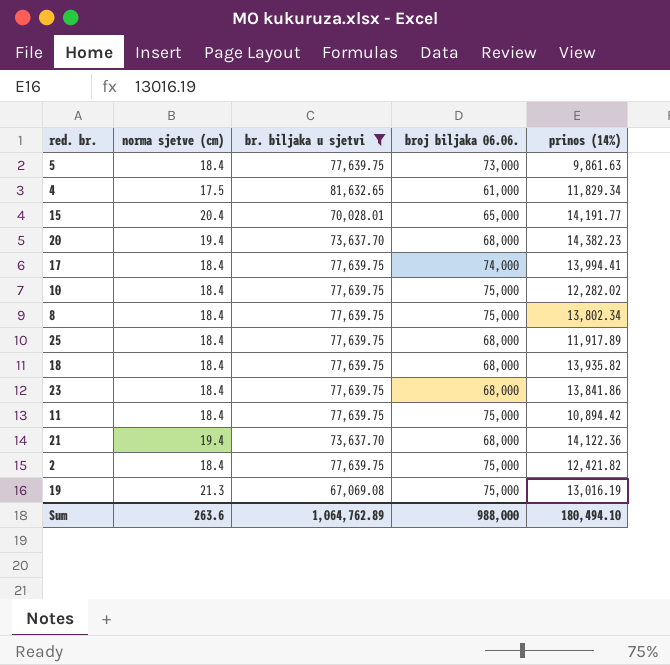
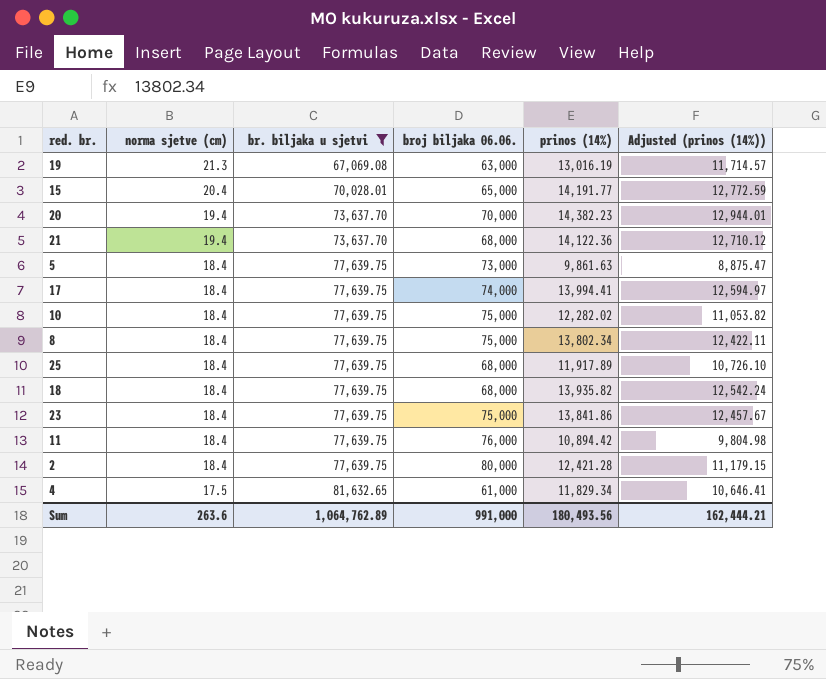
row order: none -> norma sjetve (cm) descending
column Adjusted (prinos (14%)) | formula: none -> [prinos (14%)] * 0.9
19 | broj biljaka 06.06.: 75,000 -> 63,000
20 | broj biljaka 06.06.: 68,000 -> 70,000
23 | broj biljaka 06.06.: 68,000 -> 75,000
11 | broj biljaka 06.06.: 75,000 -> 76,000
2 | broj biljaka 06.06.: 75,000 -> 80,000
2 | prinos (14%): 12,421.82 -> 12,421.28
Sum | broj biljaka 06.06.: 988,000 -> 991,000
Sum | prinos (14%): 180,494.10 -> 180,493.56

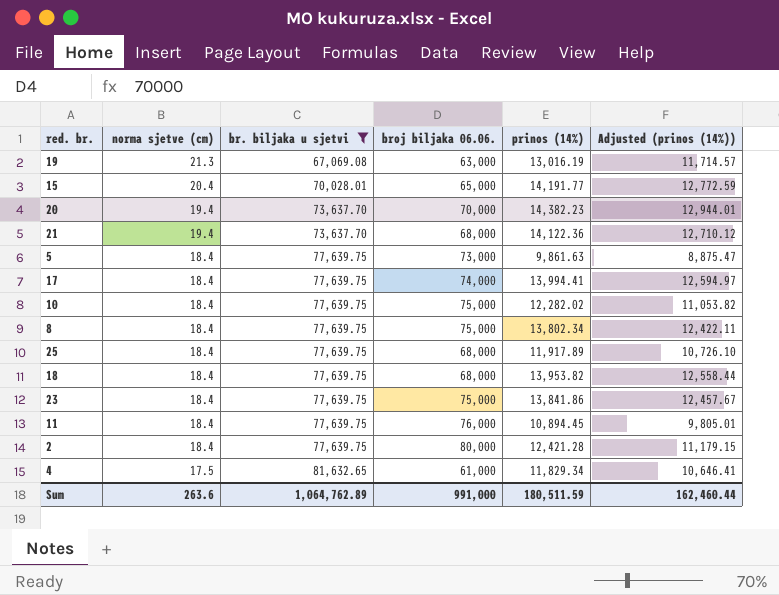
18 | prinos (14%): 13,935.82 -> 13,953.82
18 | Adjusted (prinos (14%)): 12,542.24 -> 12,558.44
11 | prinos (14%): 10,894.42 -> 10,894.45
11 | Adjusted (prinos (14%)): 9,804.98 -> 9,805.01
Sum | prinos (14%): 180,493.56 -> 180,511.59
Sum | Adjusted (prinos (14%)): 162,444.21 -> 162,460.44

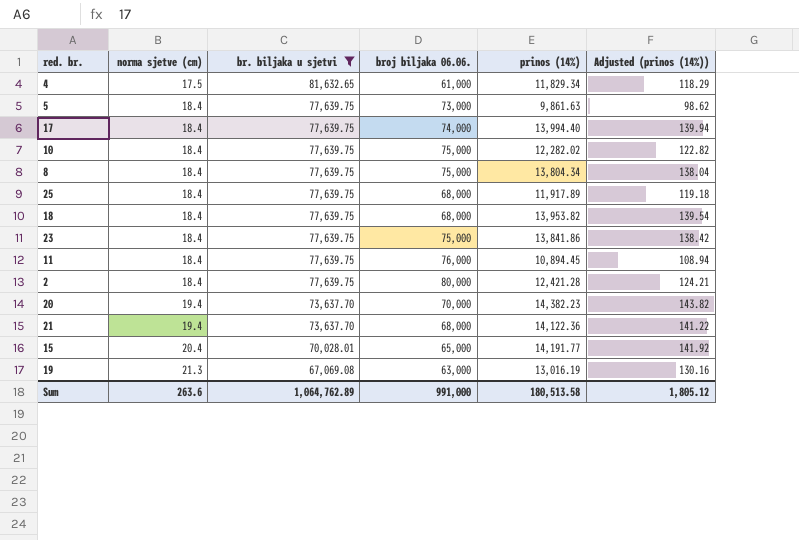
row order: norma sjetve (cm) descending -> norma sjetve (cm) ascending
column Adjusted (prinos (14%)) | formula: [prinos (14%)] * 0.9 -> [prinos (14%)] * 0.01
17 | prinos (14%): 13,994.41 -> 13,994.40
8 | prinos (14%): 13,802.34 -> 13,804.34
Sum | prinos (14%): 180,511.59 -> 180,513.58
Sum | Adjusted (prinos (14%)): 162,460.44 -> 1,805.12

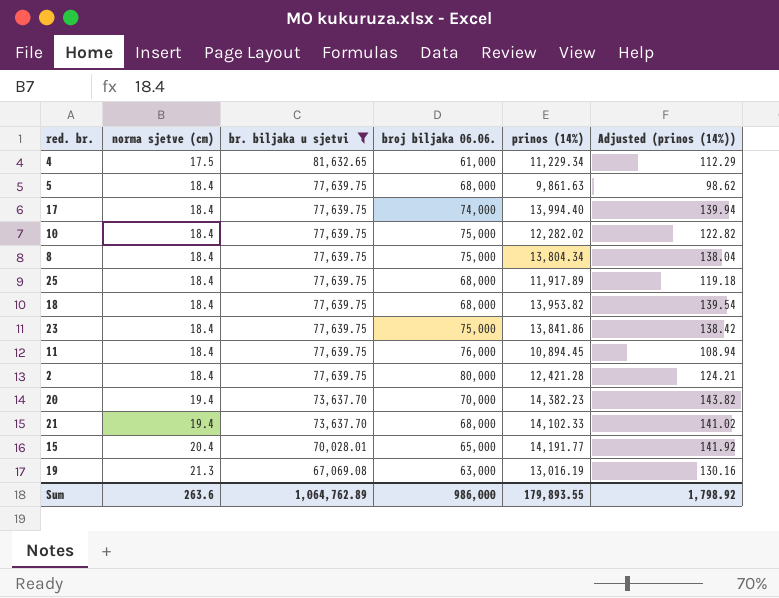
4 | prinos (14%): 11,829.34 -> 11,229.34
4 | Adjusted (prinos (14%)): 118.29 -> 112.29
5 | broj biljaka 06.06.: 73,000 -> 68,000
21 | prinos (14%): 14,122.36 -> 14,102.33
21 | Adjusted (prinos (14%)): 141.22 -> 141.02
Sum | broj biljaka 06.06.: 991,000 -> 986,000
Sum | prinos (14%): 180,513.58 -> 179,893.55
Sum | Adjusted (prinos (14%)): 1,805.12 -> 1,798.92

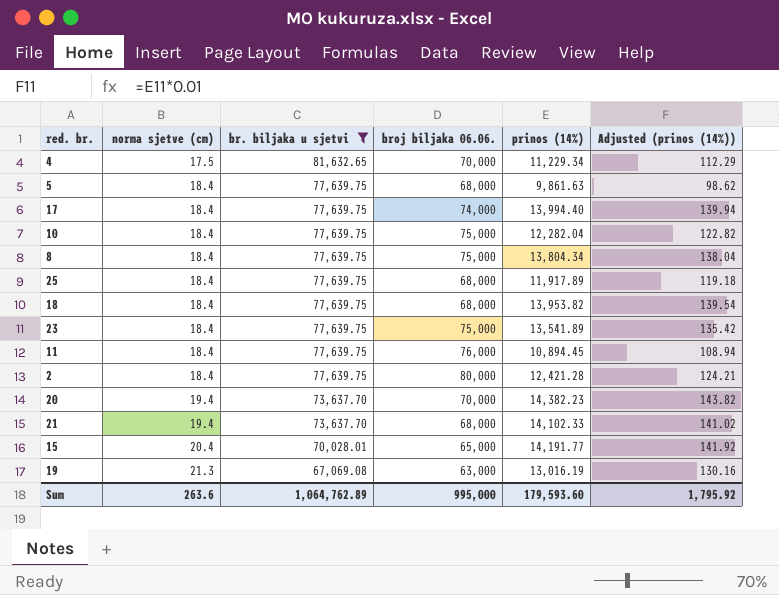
4 | broj biljaka 06.06.: 61,000 -> 70,000
10 | prinos (14%): 12,282.02 -> 12,282.04
23 | prinos (14%): 13,841.86 -> 13,541.89
23 | Adjusted (prinos (14%)): 138.42 -> 135.42
Sum | broj biljaka 06.06.: 986,000 -> 995,000
Sum | prinos (14%): 179,893.55 -> 179,593.60
Sum | Adjusted (prinos (14%)): 1,798.92 -> 1,795.92

